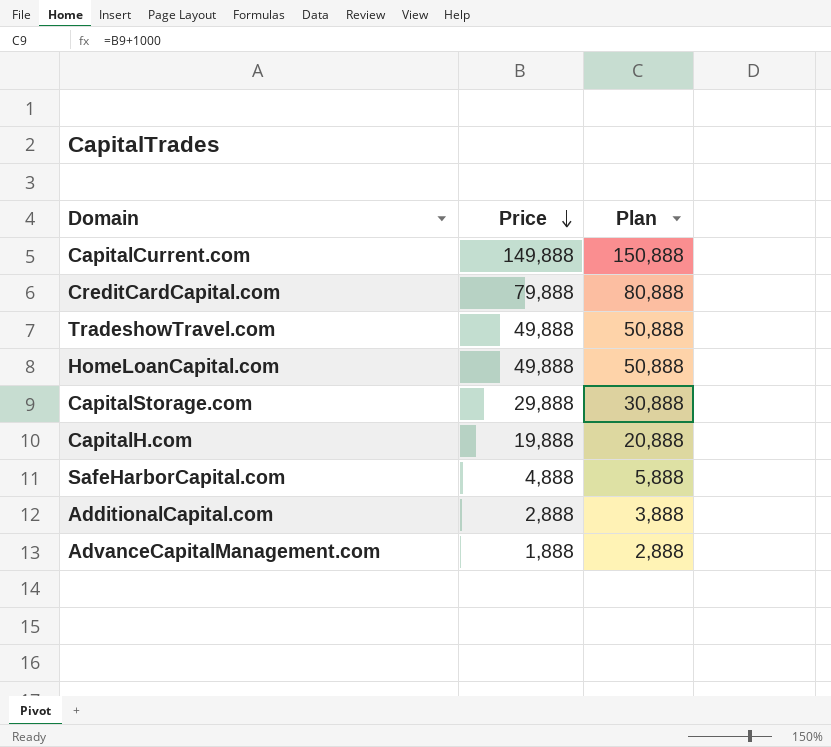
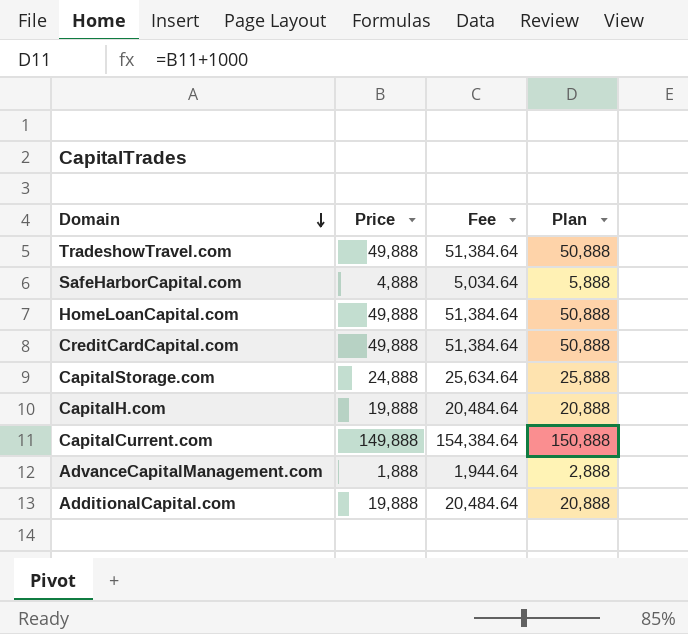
row order: Price descending -> Domain descending
column Fee | formula: none -> [Price] * 1.03
CreditCardCapital.com | Price: 79,888 -> 49,888
CreditCardCapital.com | Plan: 80,888 -> 50,888
CapitalStorage.com | Price: 29,888 -> 24,888
CapitalStorage.com | Plan: 30,888 -> 25,888
AdditionalCapital.com | Price: 2,888 -> 19,888
AdditionalCapital.com | Plan: 3,888 -> 20,888

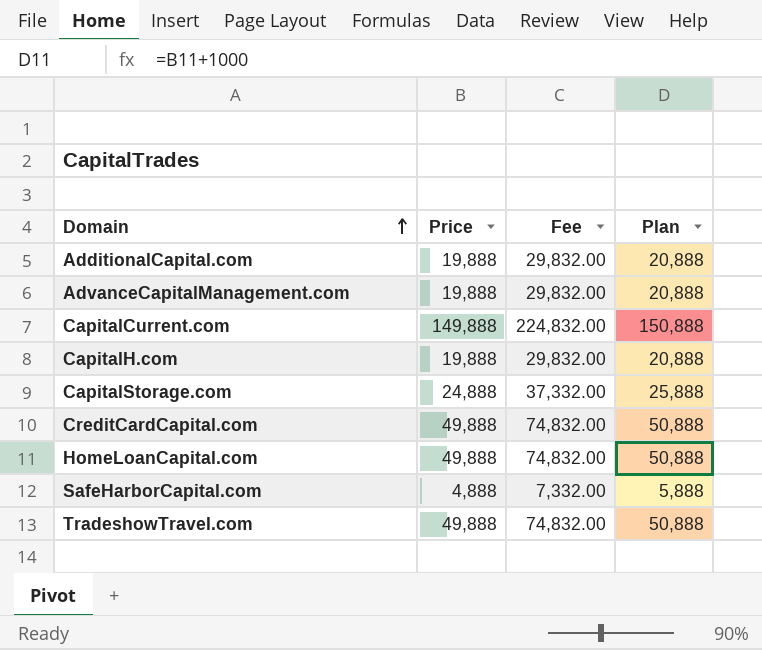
row order: Domain descending -> Domain ascending
column Fee | formula: [Price] * 1.03 -> [Price] * 1.5
AdvanceCapitalManagement.com | Price: 1,888 -> 19,888
AdvanceCapitalManagement.com | Plan: 2,888 -> 20,888

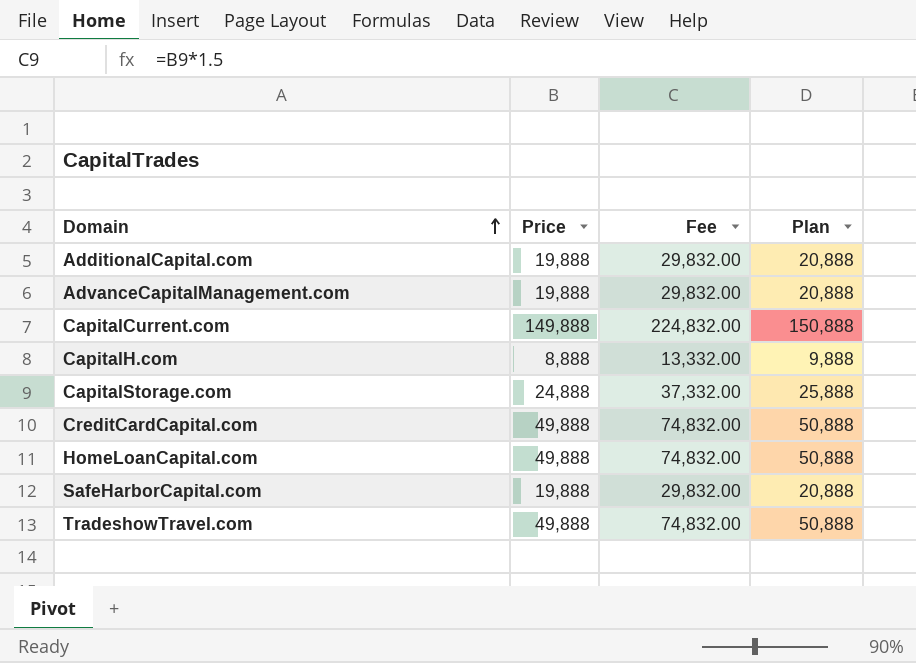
CapitalH.com | Price: 19,888 -> 8,888
CapitalH.com | Fee: 29,832.00 -> 13,332.00
CapitalH.com | Plan: 20,888 -> 9,888
SafeHarborCapital.com | Price: 4,888 -> 19,888
SafeHarborCapital.com | Fee: 7,332.00 -> 29,832.00
SafeHarborCapital.com | Plan: 5,888 -> 20,888

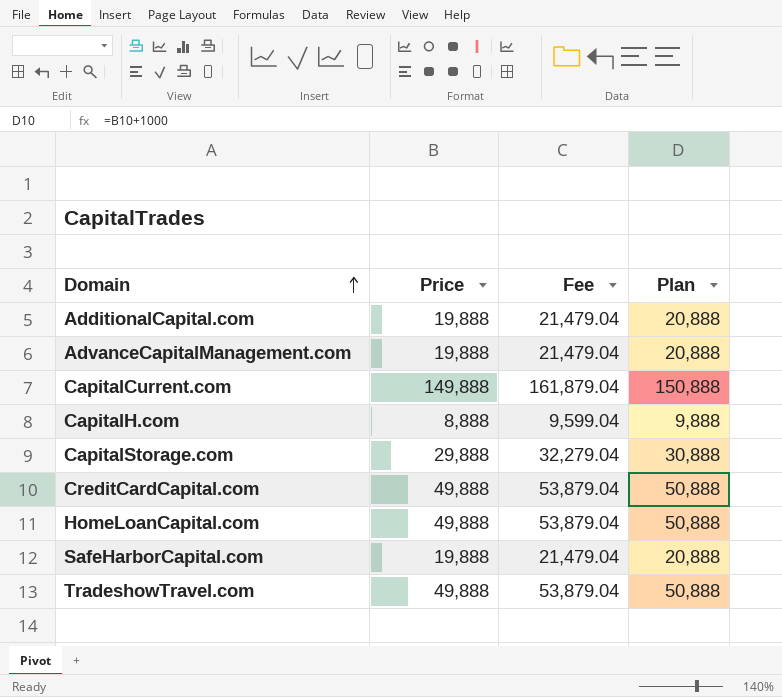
column Fee | formula: [Price] * 1.5 -> [Price] * 1.08
CapitalStorage.com | Price: 24,888 -> 29,888
CapitalStorage.com | Plan: 25,888 -> 30,888

